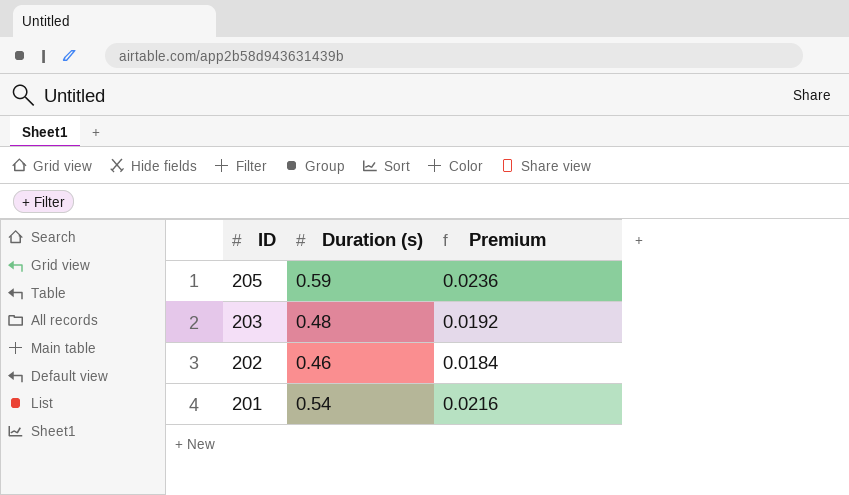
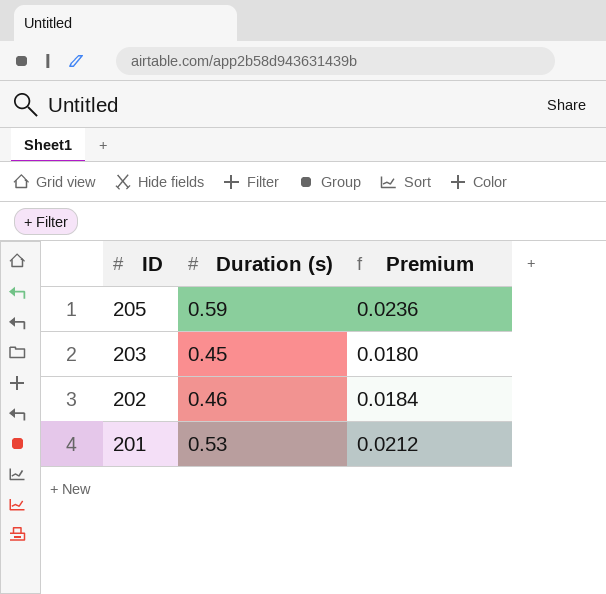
203 | Duration (s): 0.48 -> 0.45
203 | Premium: 0.0192 -> 0.0180
201 | Duration (s): 0.54 -> 0.53
201 | Premium: 0.0216 -> 0.0212

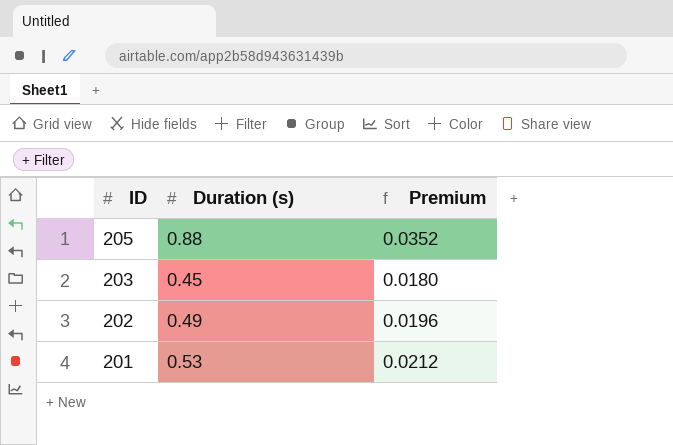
205 | Duration (s): 0.59 -> 0.88
205 | Premium: 0.0236 -> 0.0352
202 | Duration (s): 0.46 -> 0.49
202 | Premium: 0.0184 -> 0.0196

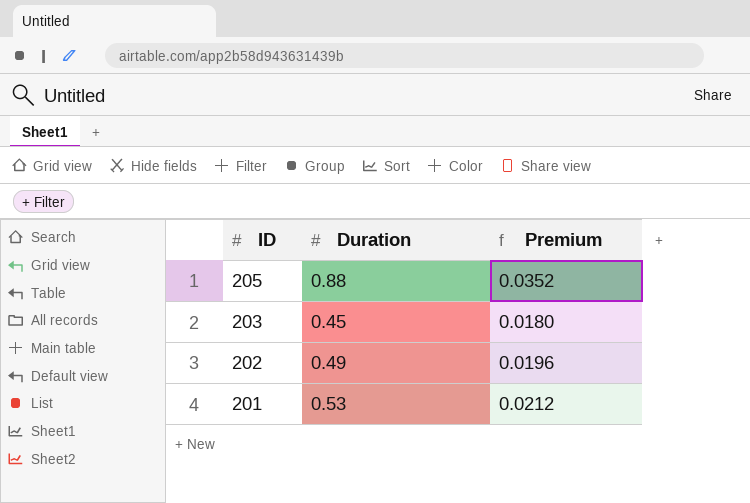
column name: Duration (s) -> Duration

